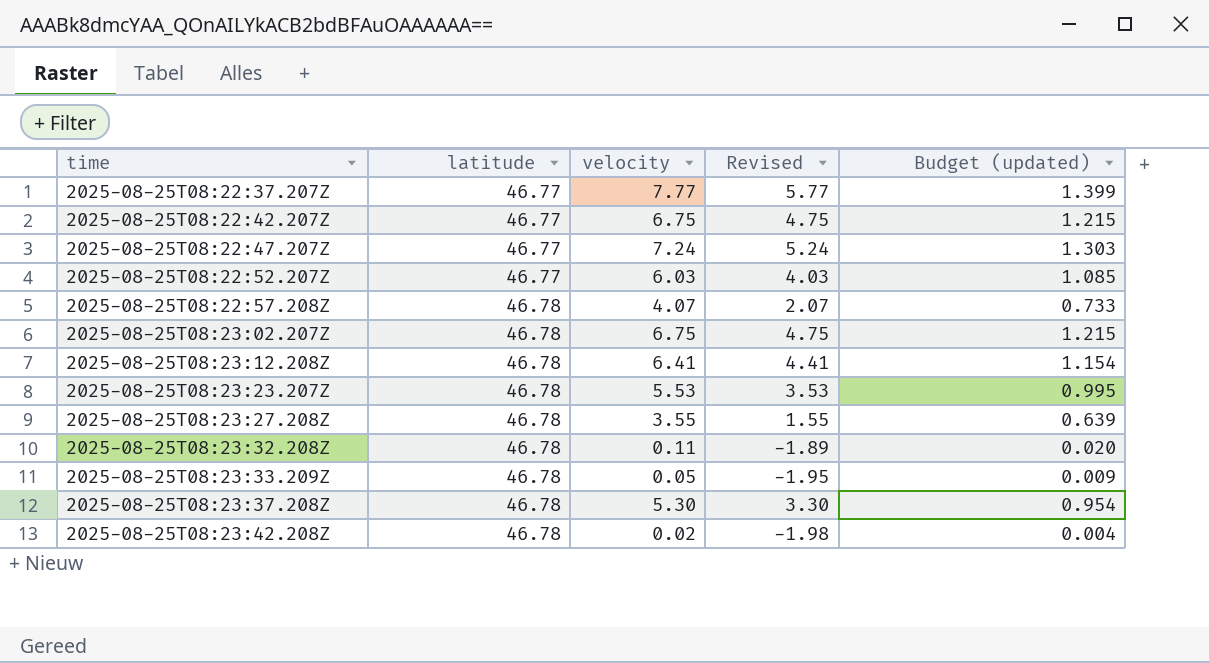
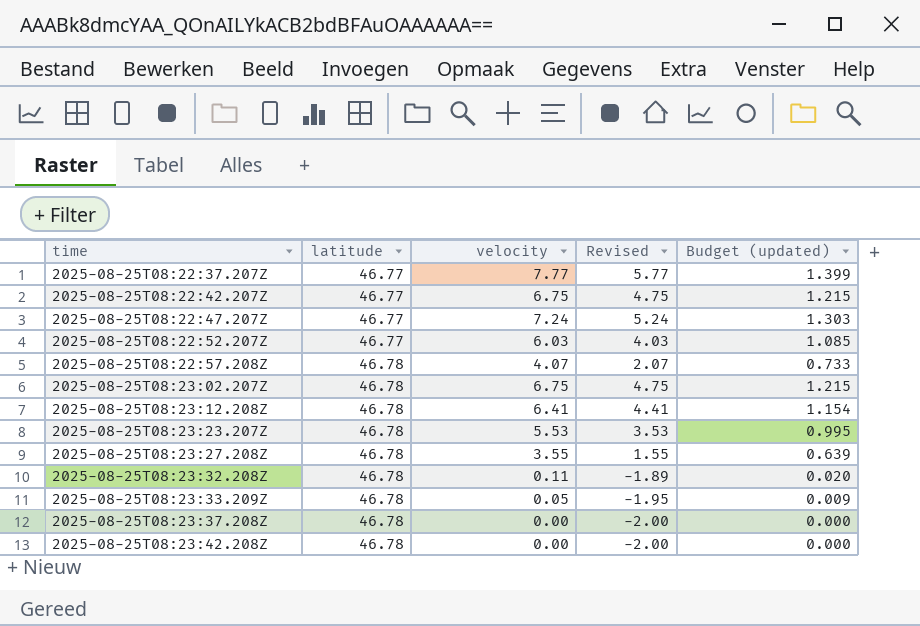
2025-08-25T08:23:37.208Z | velocity: 5.30 -> 0.00
2025-08-25T08:23:37.208Z | Revised: 3.30 -> -2.00
2025-08-25T08:23:37.208Z | Budget (updated): 0.954 -> 0.000
2025-08-25T08:23:42.208Z | velocity: 0.02 -> 0.00
2025-08-25T08:23:42.208Z | Revised: -1.98 -> -2.00
2025-08-25T08:23:42.208Z | Budget (updated): 0.004 -> 0.000

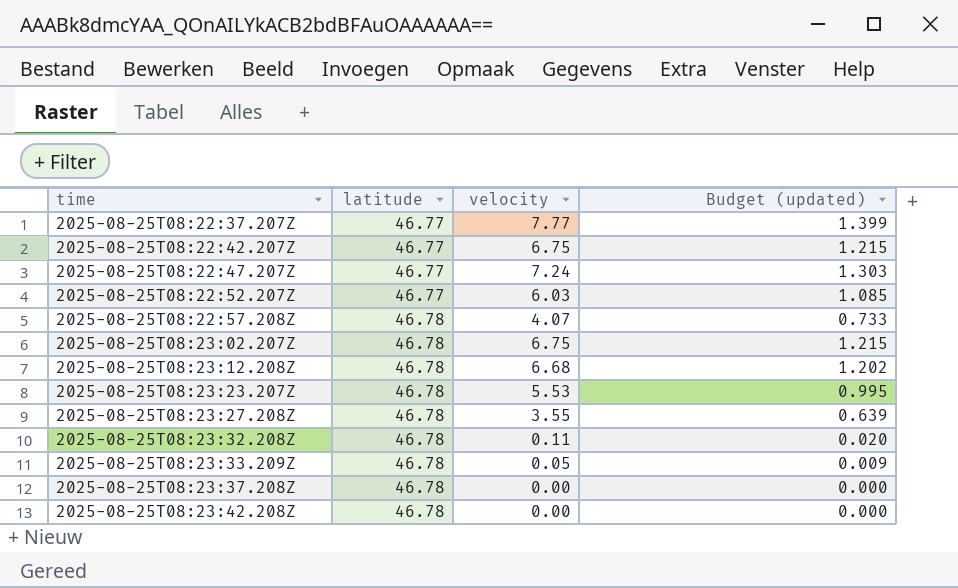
column Revised | formula: [velocity] - 2 -> none
2025-08-25T08:23:12.208Z | velocity: 6.41 -> 6.68
2025-08-25T08:23:12.208Z | Budget (updated): 1.154 -> 1.202

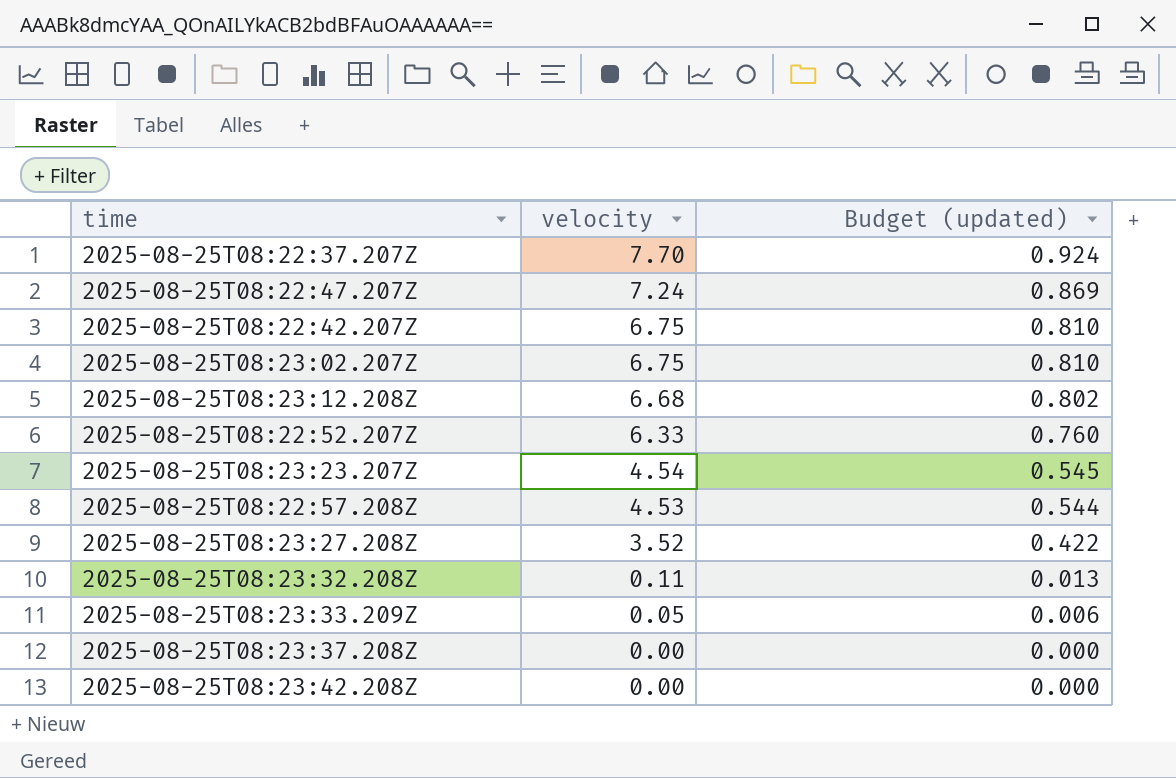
row order: time ascending -> velocity descending
column latitude | position: 2 -> none
column Budget (updated) | formula: [velocity] * 0.18 -> [velocity] * 0.12
2025-08-25T08:22:37.207Z | velocity: 7.77 -> 7.70
2025-08-25T08:22:52.207Z | velocity: 6.03 -> 6.33
2025-08-25T08:23:23.207Z | velocity: 5.53 -> 4.54
2025-08-25T08:22:57.208Z | velocity: 4.07 -> 4.53
2025-08-25T08:23:27.208Z | velocity: 3.55 -> 3.52

